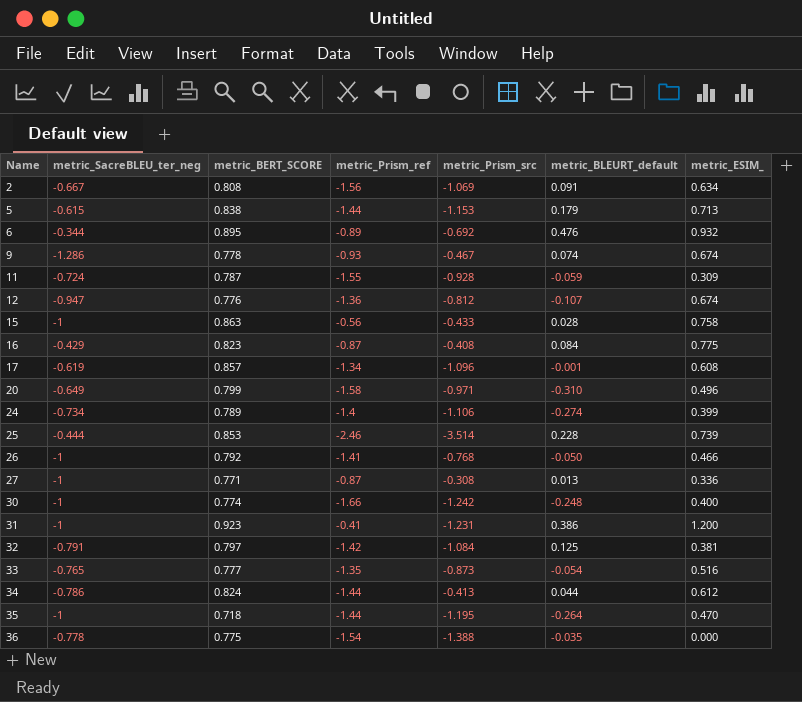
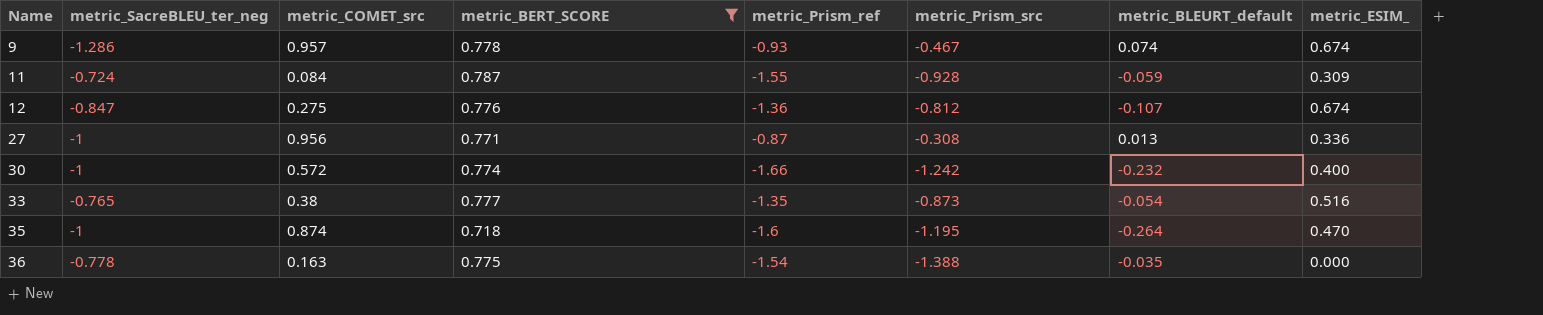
filter: none -> metric_BERT_SCORE <= 0.787
column metric_COMET_src | position: none -> 3
12 | metric_SacreBLEU_ter_neg: -0.947 -> -0.847
30 | metric_BLEURT_default: -0.248 -> -0.232
35 | metric_Prism_ref: -1.44 -> -1.6

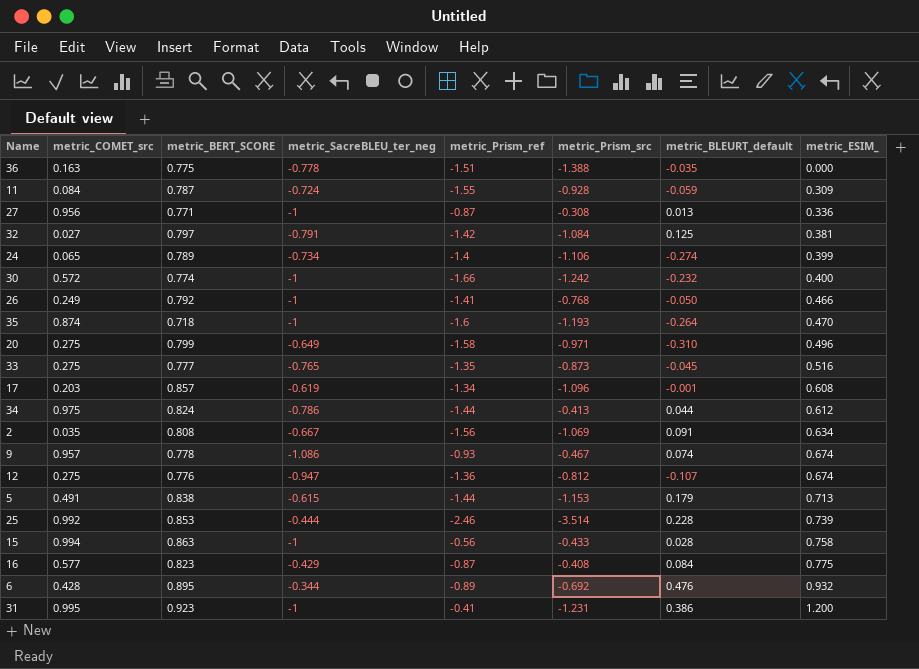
filter: metric_BERT_SCORE <= 0.787 -> none
row order: Name ascending -> metric_ESIM_ ascending
column metric_SacreBLEU_ter_neg | position: 2 -> 4
36 | metric_Prism_ref: -1.54 -> -1.51
35 | metric_Prism_src: -1.195 -> -1.193
33 | metric_COMET_src: 0.38 -> 0.275
33 | metric_BLEURT_default: -0.054 -> -0.045
9 | metric_SacreBLEU_ter_neg: -1.286 -> -1.086
12 | metric_SacreBLEU_ter_neg: -0.847 -> -0.947

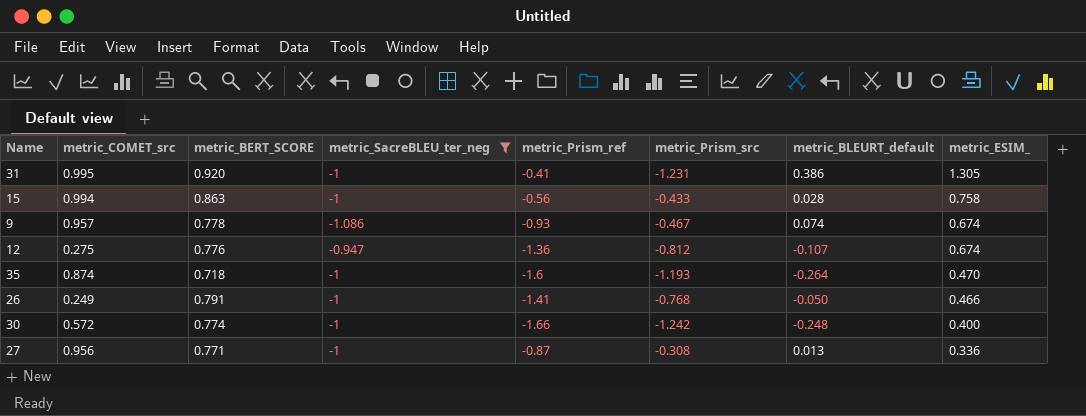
filter: none -> metric_SacreBLEU_ter_neg <= -0.947
row order: metric_ESIM_ ascending -> metric_ESIM_ descending
31 | metric_BERT_SCORE: 0.923 -> 0.920
31 | metric_ESIM_: 1.200 -> 1.305
26 | metric_BERT_SCORE: 0.792 -> 0.791
30 | metric_BLEURT_default: -0.232 -> -0.248

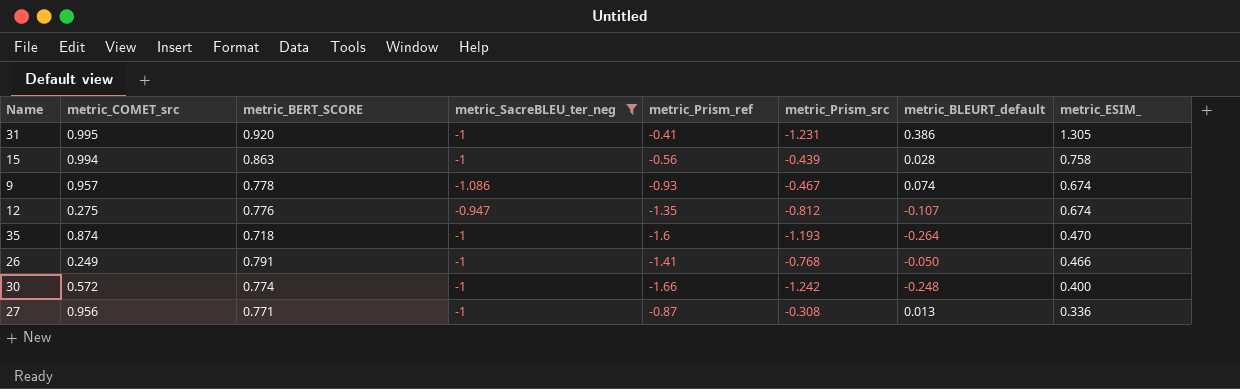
15 | metric_Prism_src: -0.433 -> -0.439
12 | metric_Prism_ref: -1.36 -> -1.35

